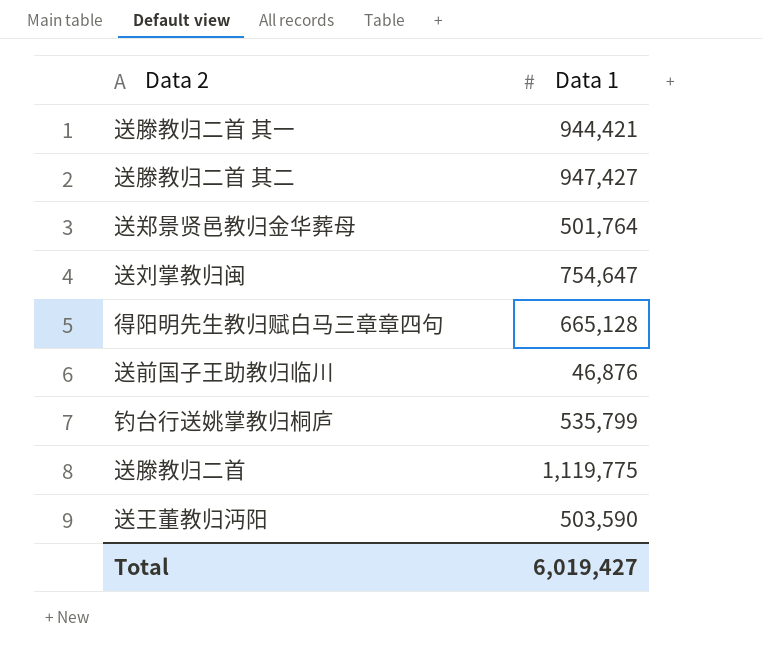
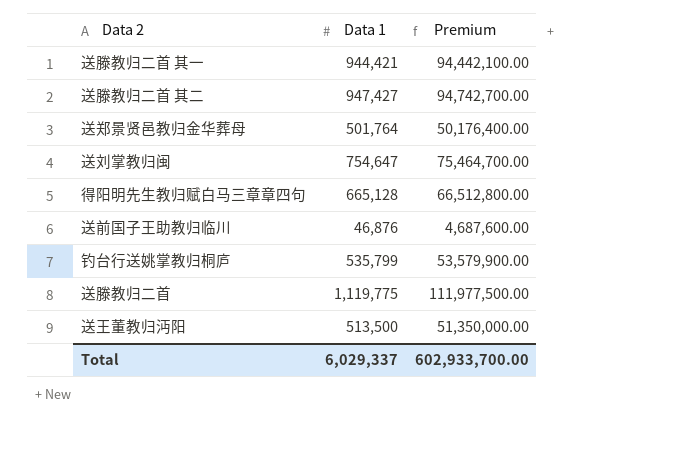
column Premium | formula: none -> [Data 1] * 100
送王董教归沔阳 | Data 1: 503,590 -> 513,500
Total | Data 1: 6,019,427 -> 6,029,337

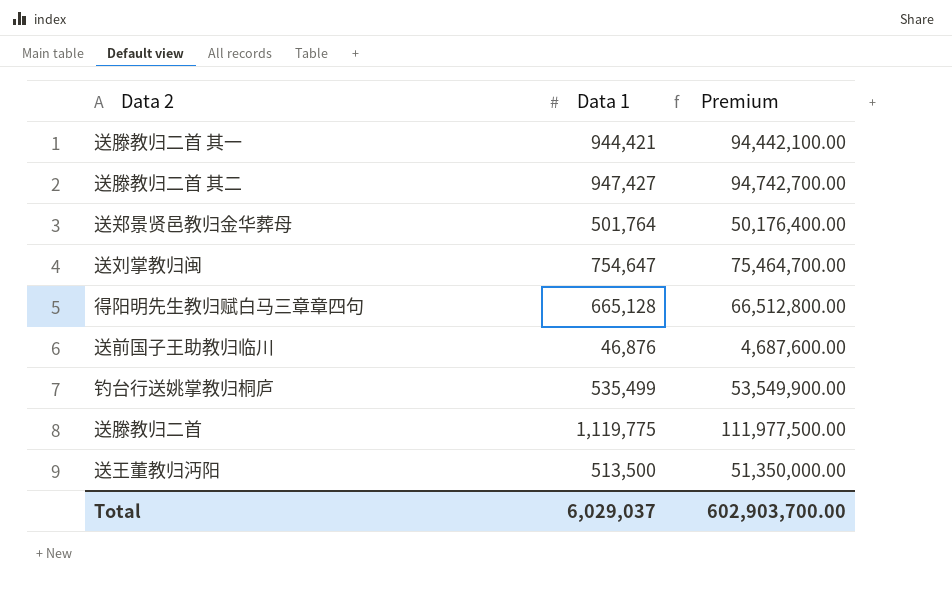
钓台行送姚掌教归桐庐 | Data 1: 535,799 -> 535,499
钓台行送姚掌教归桐庐 | Premium: 53,579,900.00 -> 53,549,900.00
Total | Data 1: 6,029,337 -> 6,029,037
Total | Premium: 602,933,700.00 -> 602,903,700.00

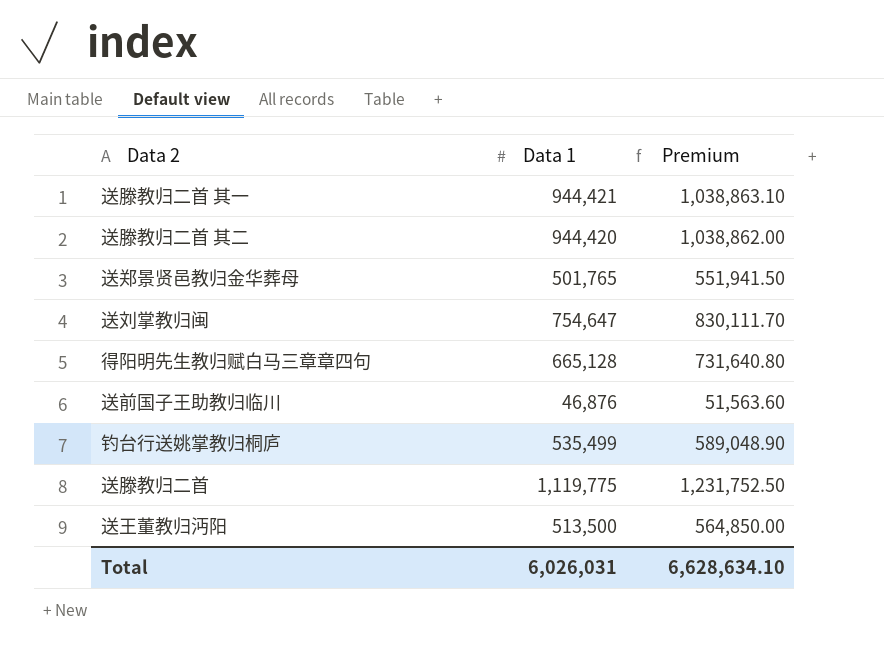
column Premium | formula: [Data 1] * 100 -> [Data 1] * 1.1
送滕教归二首 其二 | Data 1: 947,427 -> 944,420
送郑景贤邑教归金华葬母 | Data 1: 501,764 -> 501,765
Total | Data 1: 6,029,037 -> 6,026,031
Total | Premium: 602,903,700.00 -> 6,628,634.10

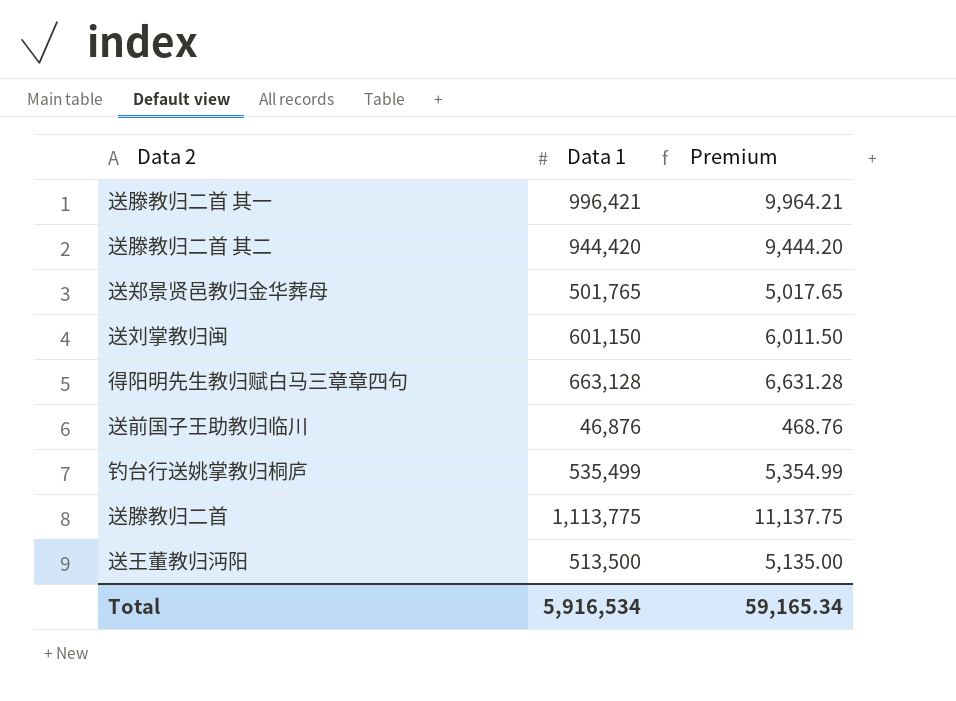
column Premium | formula: [Data 1] * 1.1 -> [Data 1] * 0.01
送滕教归二首 其一 | Data 1: 944,421 -> 996,421
送刘掌教归闽 | Data 1: 754,647 -> 601,150
得阳明先生教归赋白马三章章四句 | Data 1: 665,128 -> 663,128
送滕教归二首 | Data 1: 1,119,775 -> 1,113,775
Total | Data 1: 6,026,031 -> 5,916,534
Total | Premium: 6,628,634.10 -> 59,165.34

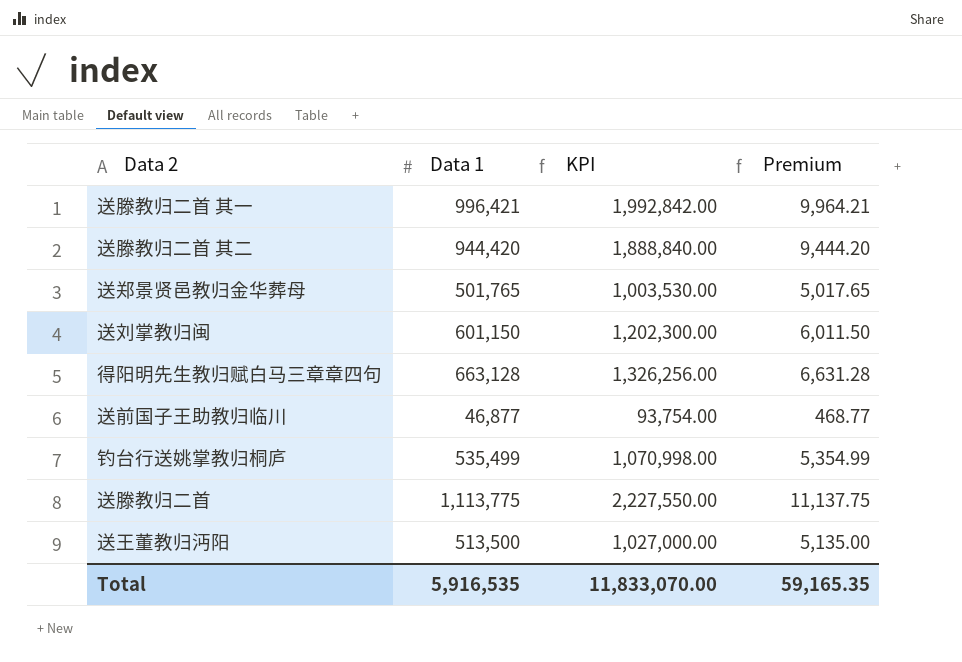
column KPI | formula: none -> [Data 1] * 2
送前国子王助教归临川 | Data 1: 46,876 -> 46,877
送前国子王助教归临川 | Premium: 468.76 -> 468.77
Total | Data 1: 5,916,534 -> 5,916,535
Total | Premium: 59,165.34 -> 59,165.35

